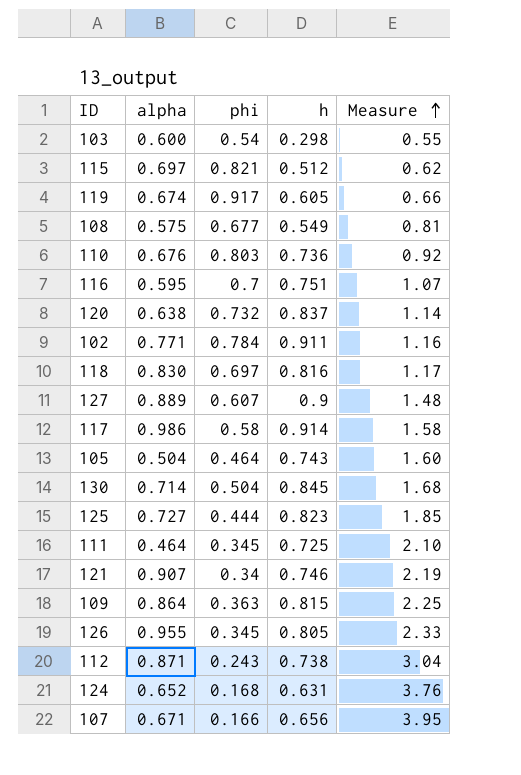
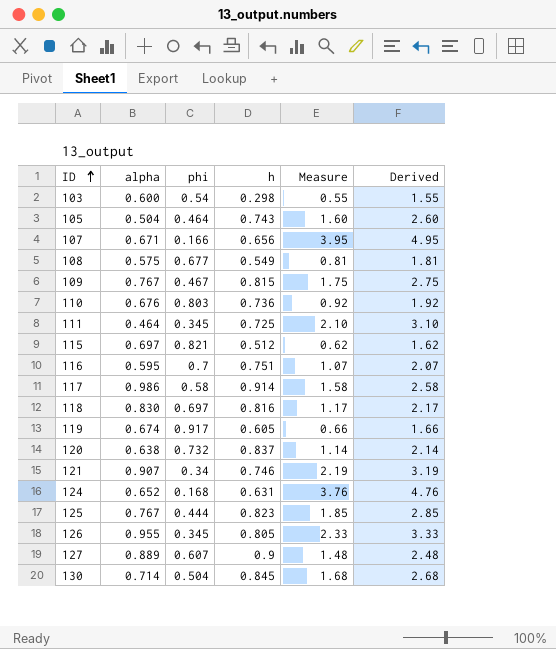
row order: Measure ascending -> ID ascending
column Derived | formula: none -> [Measure] + 1
row 102: 0.771 | 0.784 | 0.911 | 1.16 -> none
row 112: 0.871 | 0.243 | 0.738 | 3.04 -> none
109 | alpha: 0.864 -> 0.767
109 | phi: 0.363 -> 0.467
109 | Measure: 2.25 -> 1.75
125 | alpha: 0.727 -> 0.767

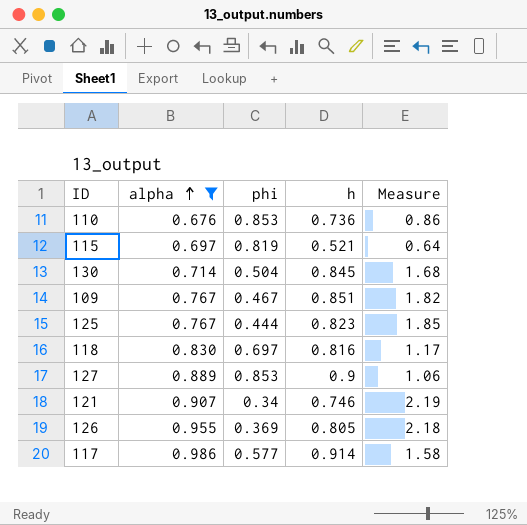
filter: none -> alpha >= 0.676
row order: ID ascending -> alpha ascending
column Derived | formula: [Measure] + 1 -> none
110 | phi: 0.803 -> 0.853
110 | Measure: 0.92 -> 0.86
115 | phi: 0.821 -> 0.819
115 | h: 0.512 -> 0.521
115 | Measure: 0.62 -> 0.64
109 | h: 0.815 -> 0.851
109 | Measure: 1.75 -> 1.82
127 | phi: 0.607 -> 0.853
127 | Measure: 1.48 -> 1.06
126 | phi: 0.345 -> 0.369
126 | Measure: 2.33 -> 2.18
117 | phi: 0.58 -> 0.577

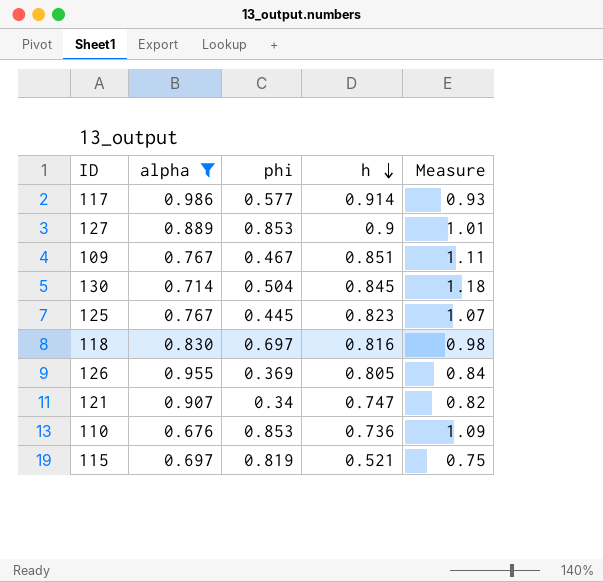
row order: alpha ascending -> h descending
column Measure | formula: [h] / [phi] -> [h] / [alpha]
125 | phi: 0.444 -> 0.445
121 | h: 0.746 -> 0.747

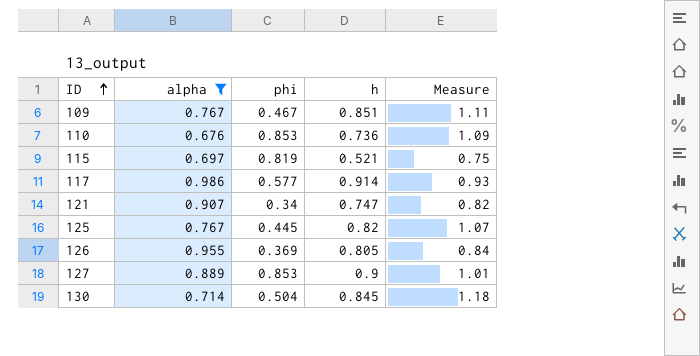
row order: h descending -> ID ascending
row 118: 0.830 | 0.697 | 0.816 | 0.98 -> none
125 | h: 0.823 -> 0.82

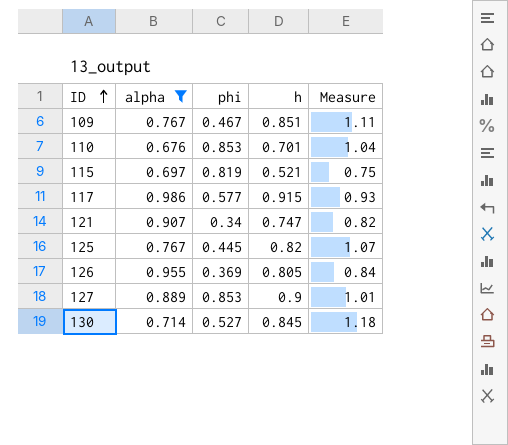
110 | h: 0.736 -> 0.701
110 | Measure: 1.09 -> 1.04
117 | h: 0.914 -> 0.915
130 | phi: 0.504 -> 0.527

